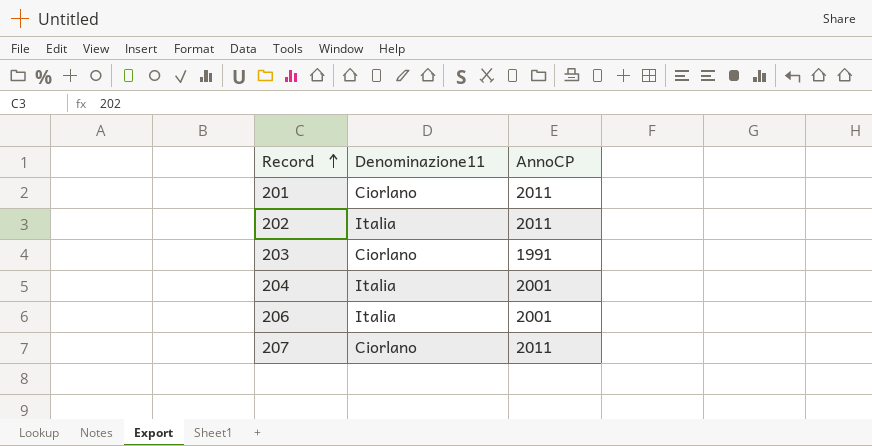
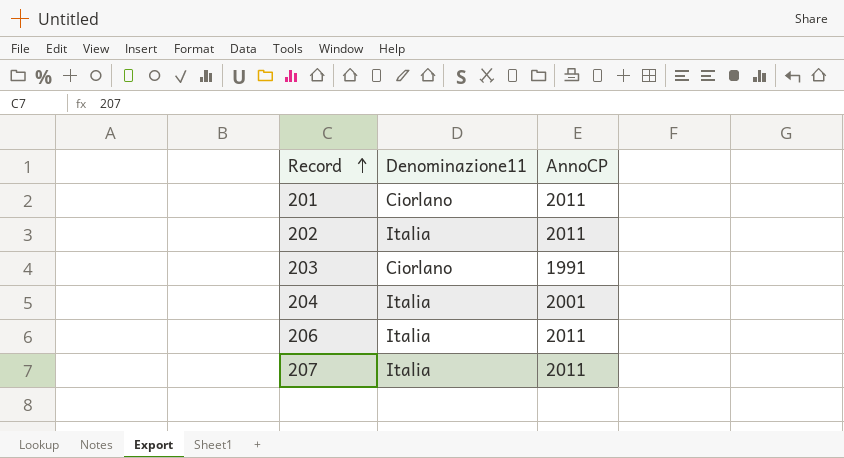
206 | AnnoCP: 2001 -> 2011
207 | Denominazione11: Ciorlano -> Italia

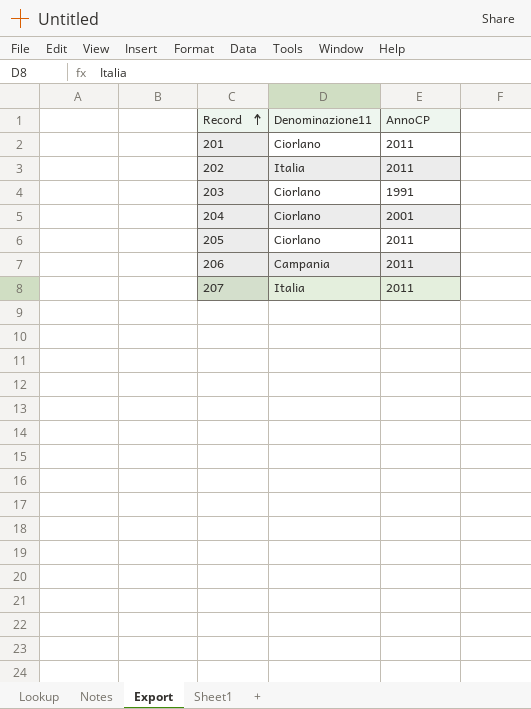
204 | Denominazione11: Italia -> Ciorlano
row 205: none -> Ciorlano | 2011
206 | Denominazione11: Italia -> Campania

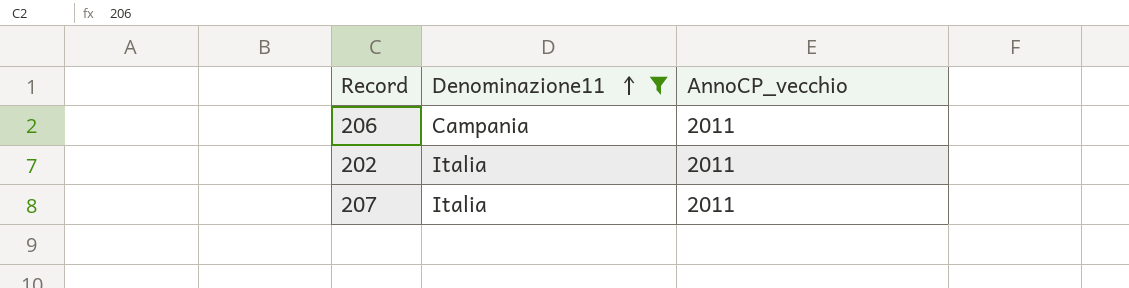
filter: none -> Denominazione11 != Ciorlano
row order: Record ascending -> Denominazione11 ascending
column name: AnnoCP -> AnnoCP_vecchio

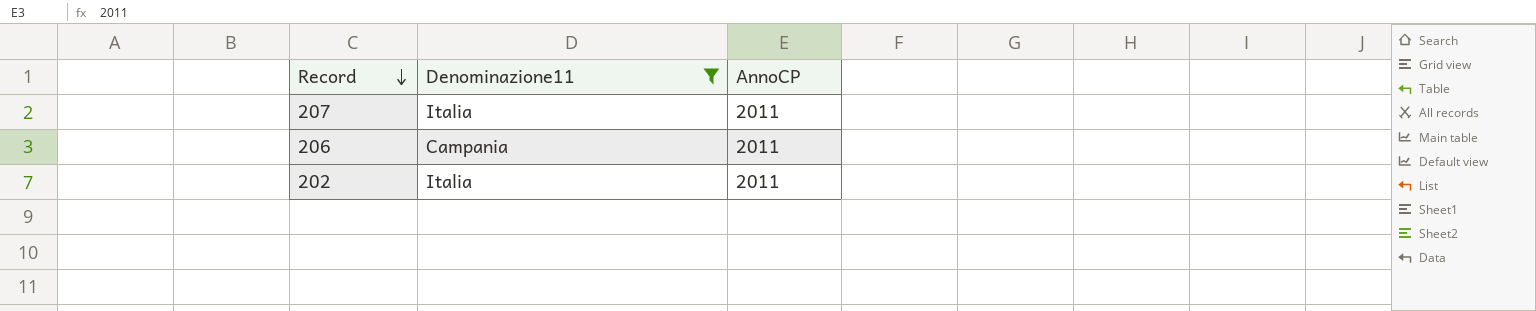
row order: Denominazione11 ascending -> Record descending
column name: AnnoCP_vecchio -> AnnoCP

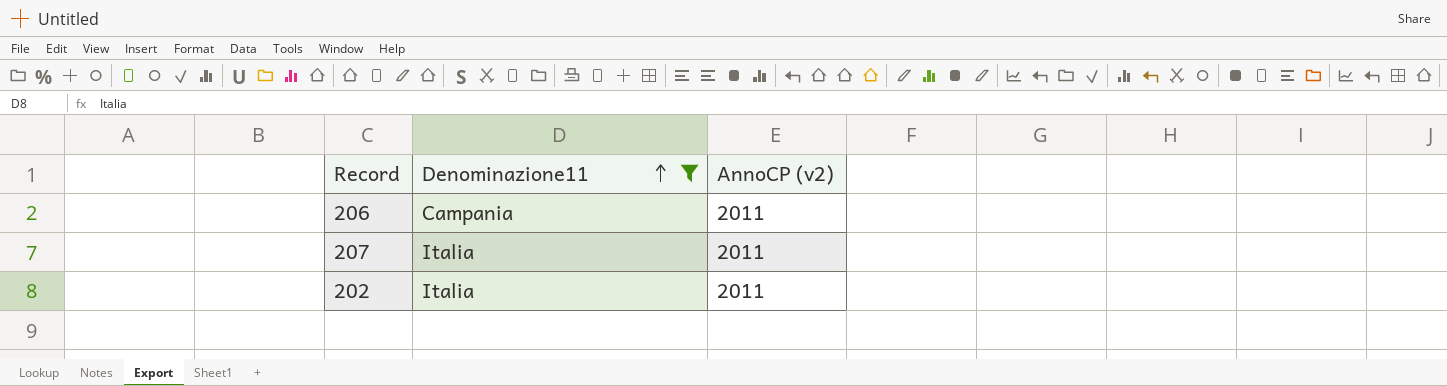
row order: Record descending -> Denominazione11 ascending
column name: AnnoCP -> AnnoCP (v2)

